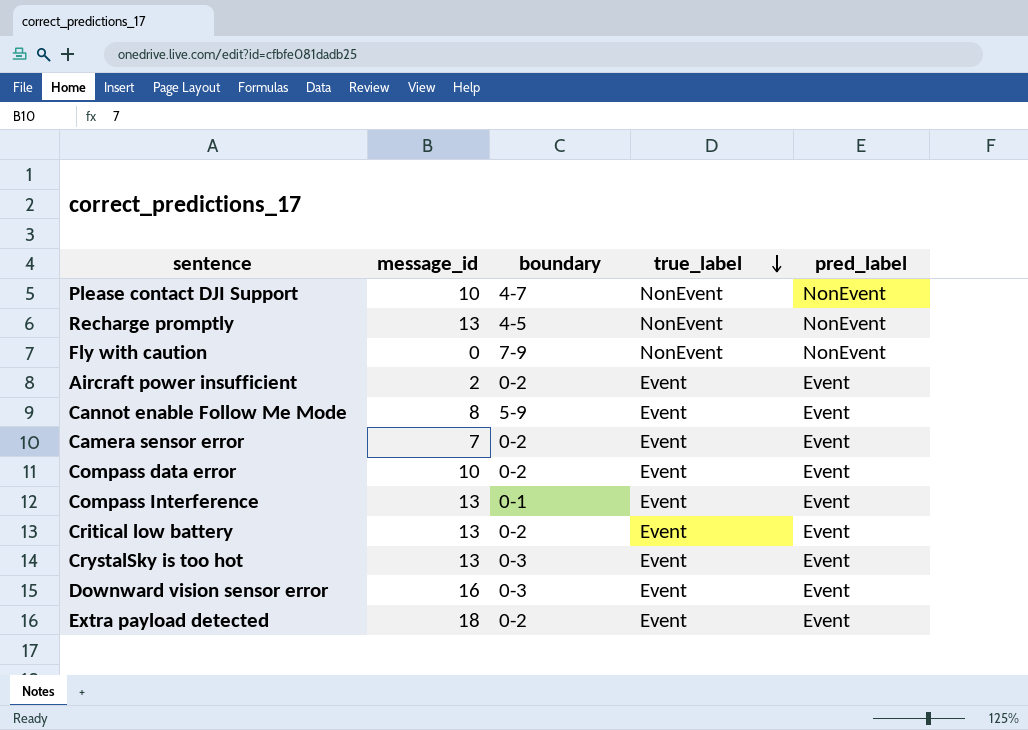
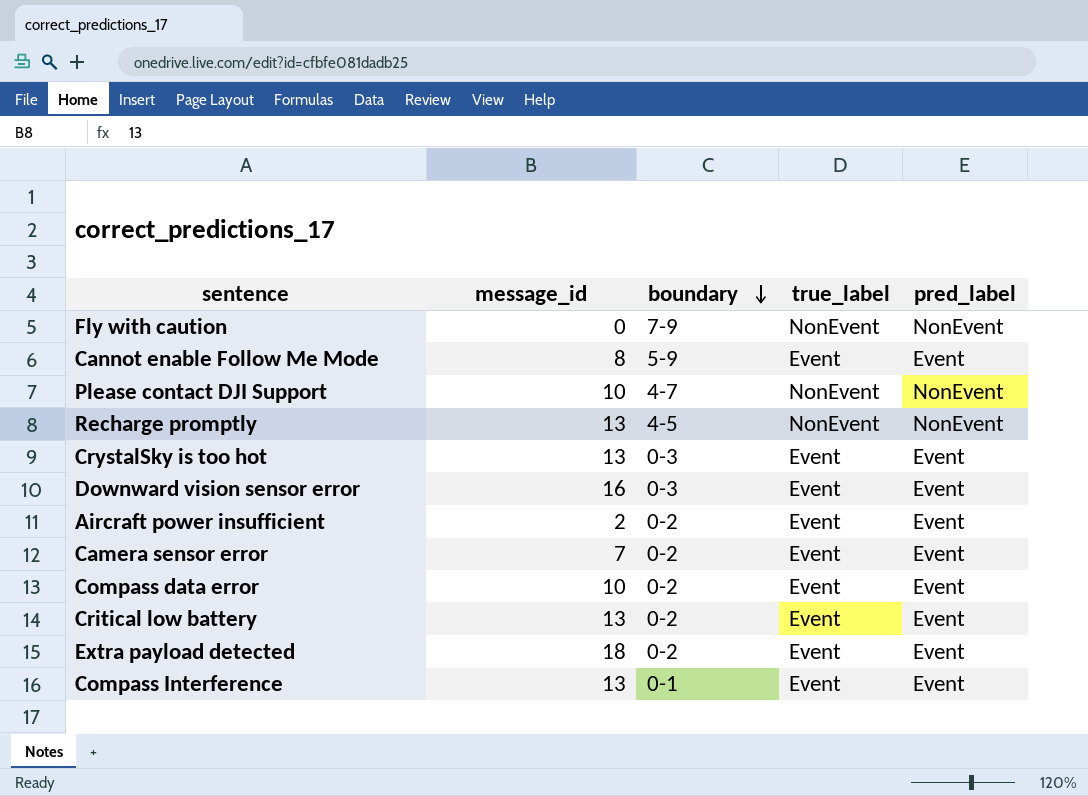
row order: true_label descending -> boundary descending

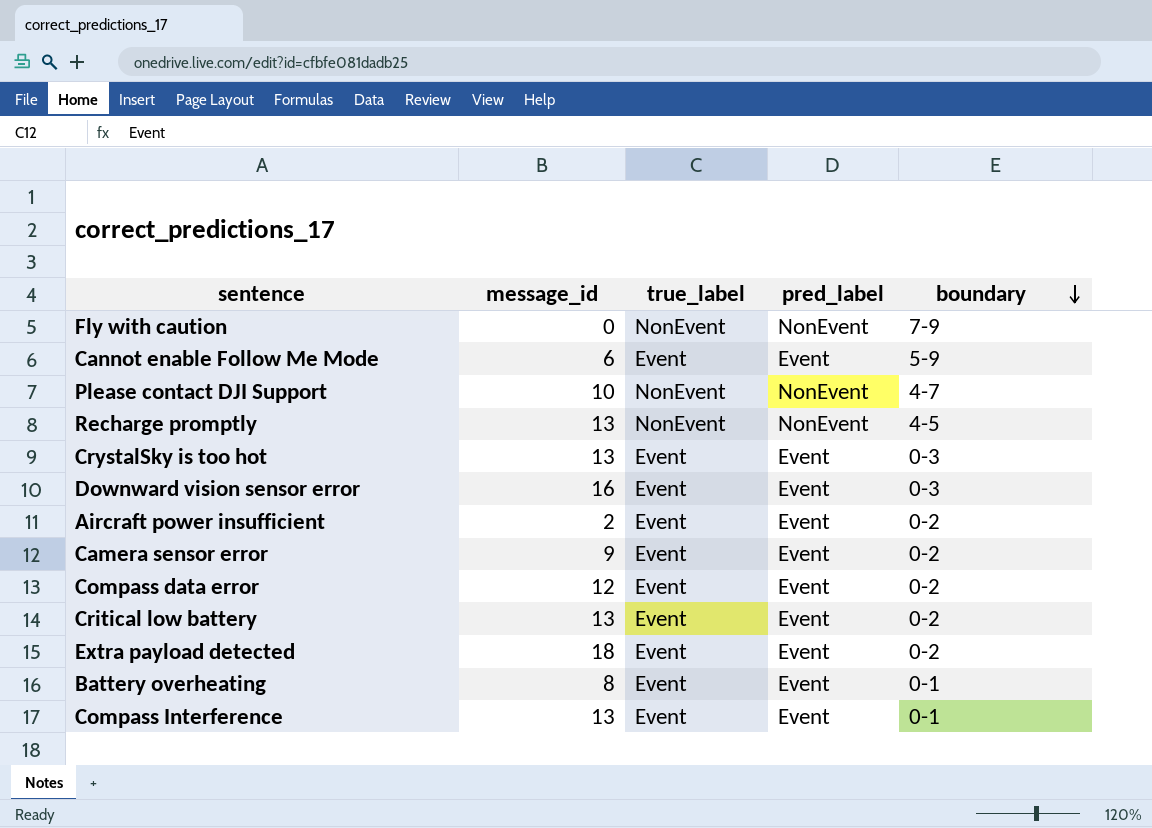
column boundary | position: 3 -> 5
Cannot enable Follow Me Mode | message_id: 8 -> 6
Camera sensor error | message_id: 7 -> 9
Compass data error | message_id: 10 -> 12
row Battery overheating: none -> 8 | Event | Event | 0-1

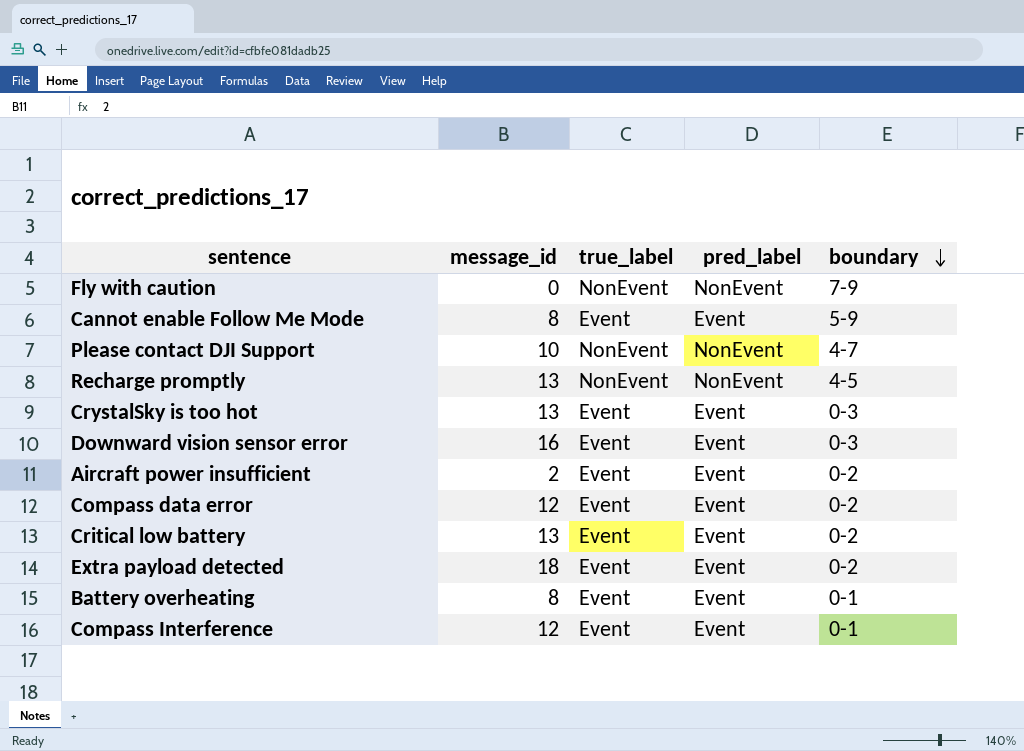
row Camera sensor error: 9 | Event | Event | 0-2 -> none
Cannot enable Follow Me Mode | message_id: 6 -> 8
Compass Interference | message_id: 13 -> 12

